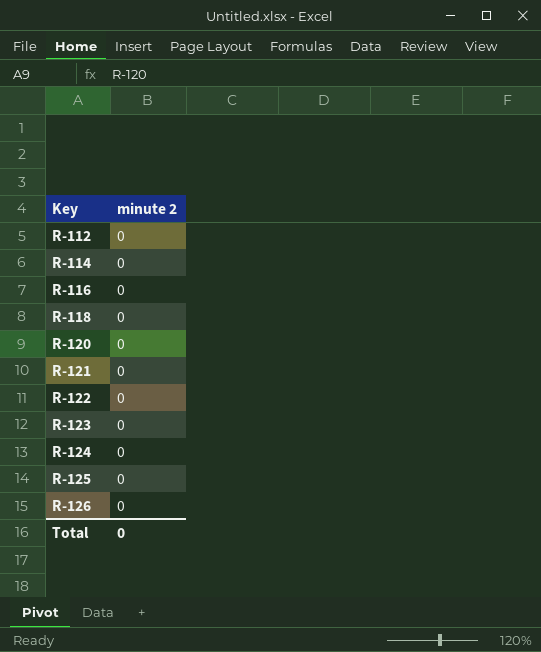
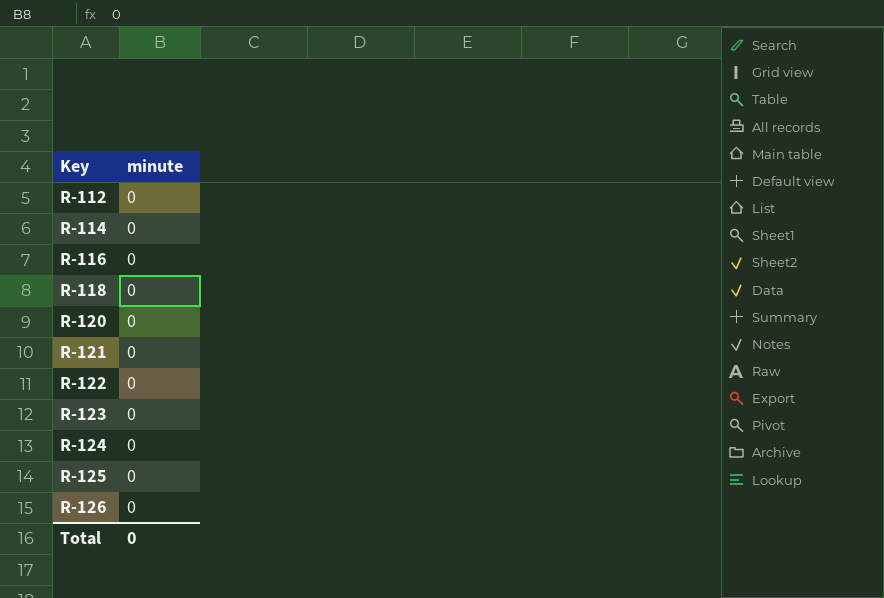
column name: minute 2 -> minute

